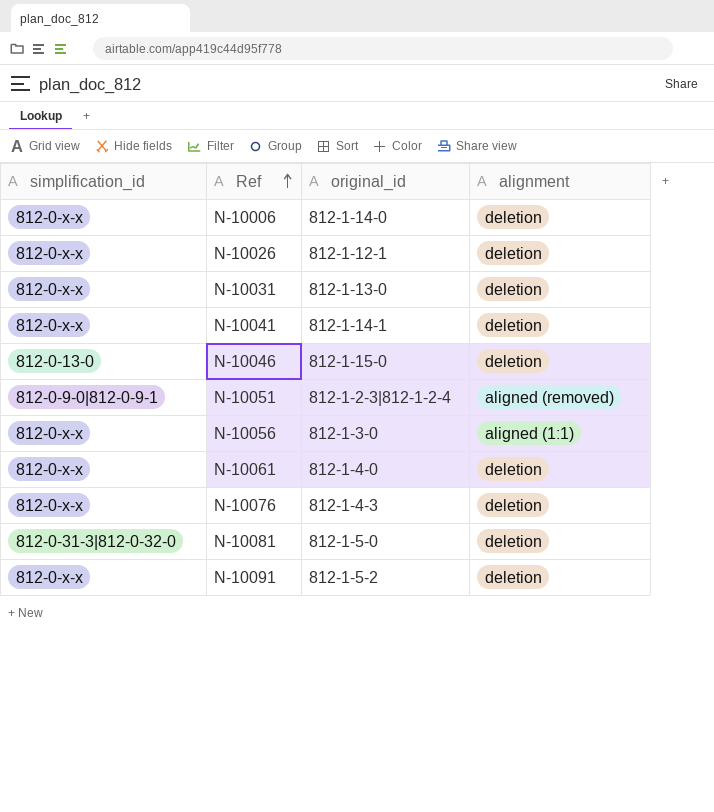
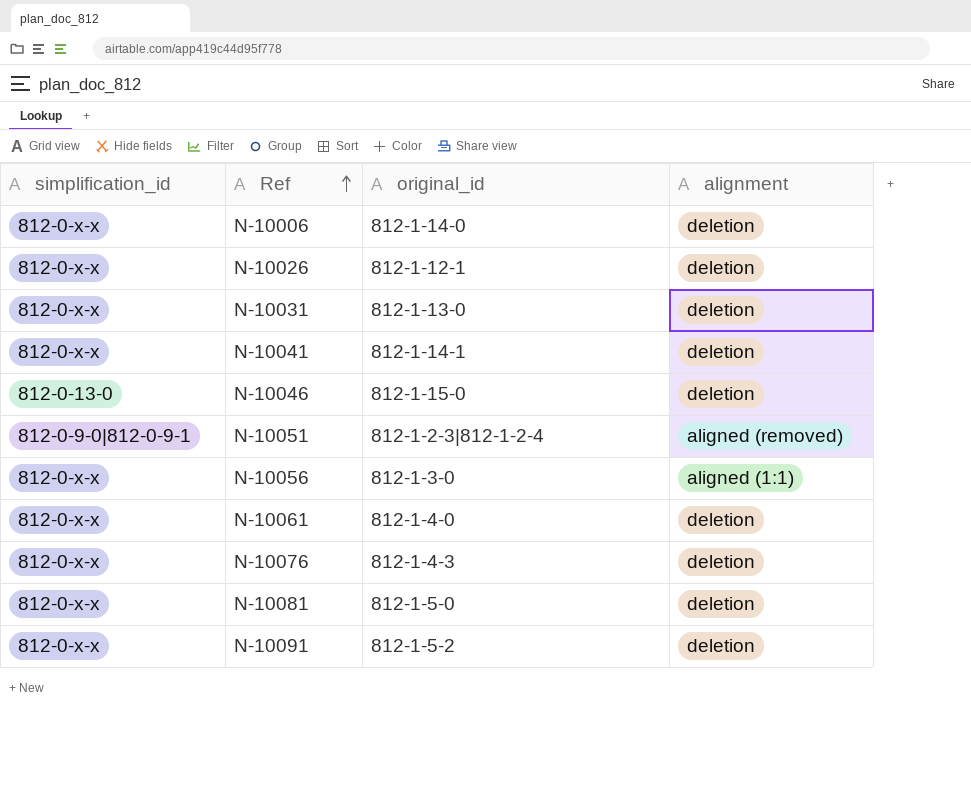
N-10081 | simplification_id: 812-0-31-3|812-0-32-0 -> 812-0-x-x

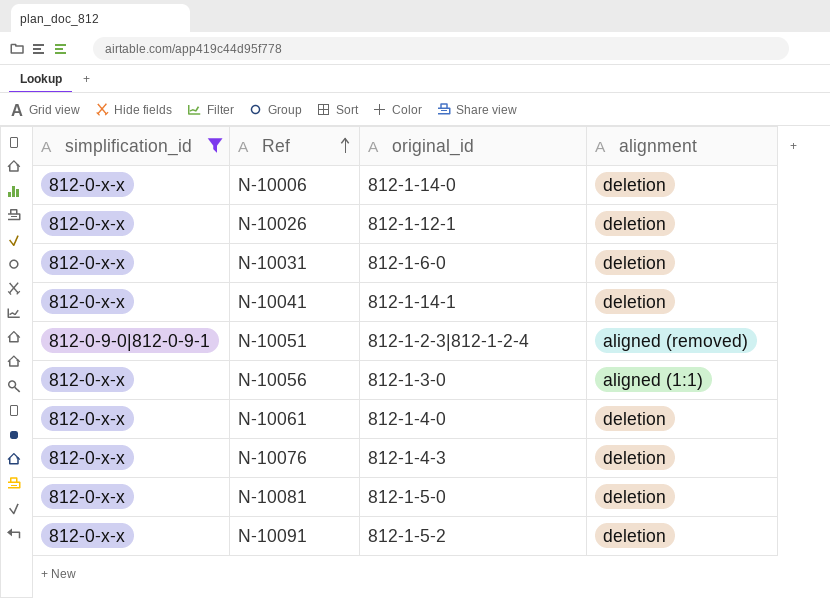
filter: none -> simplification_id != 812-0-13-0
N-10031 | original_id: 812-1-13-0 -> 812-1-6-0

